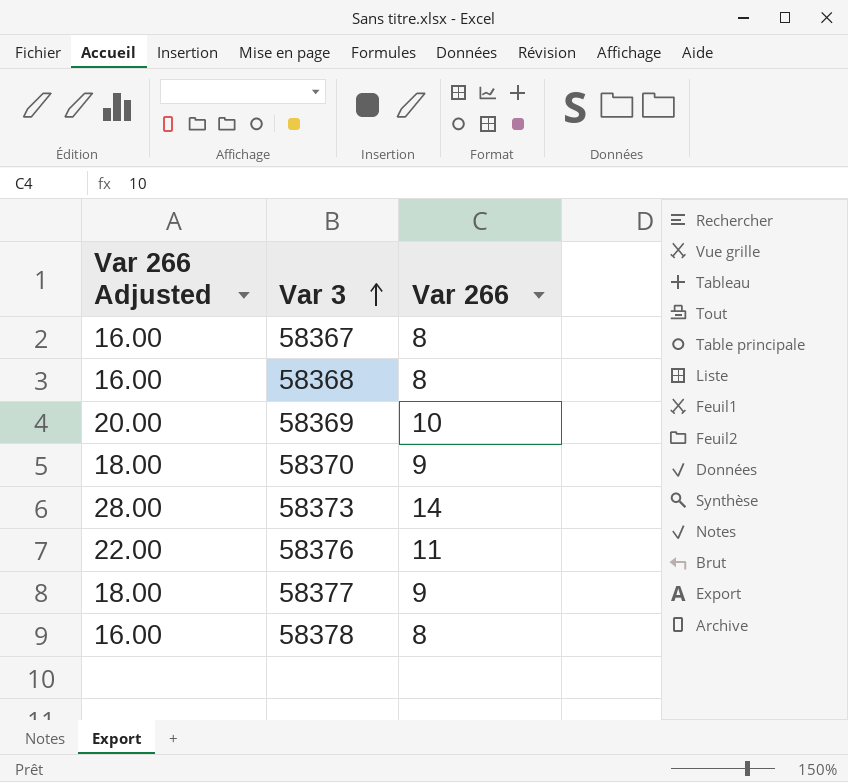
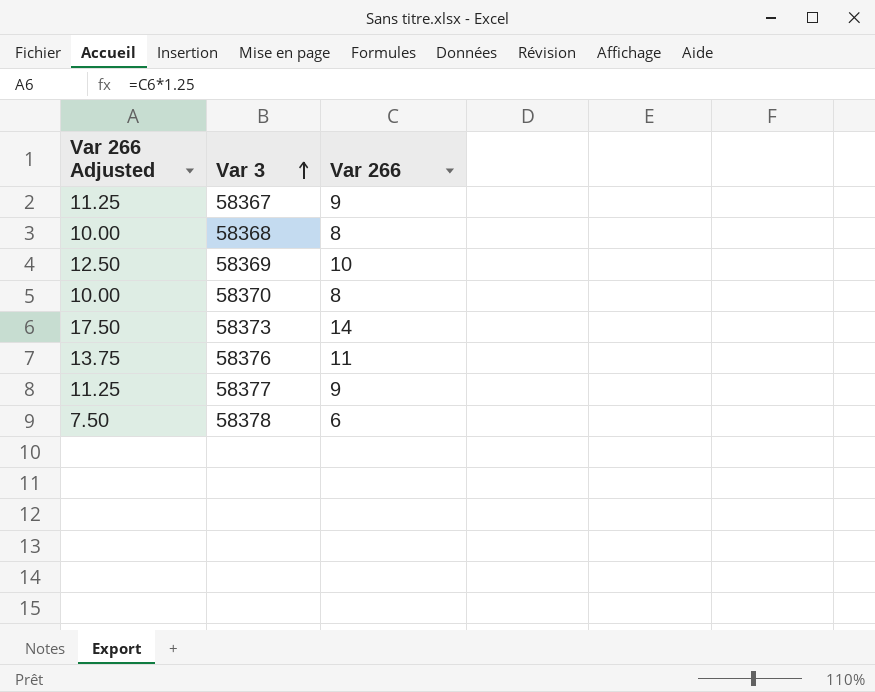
column Var 266 Adjusted | formula: [Var 266] * 2 -> [Var 266] * 1.25
58367 | Var 266: 8 -> 9
58370 | Var 266: 9 -> 8
58378 | Var 266: 8 -> 6

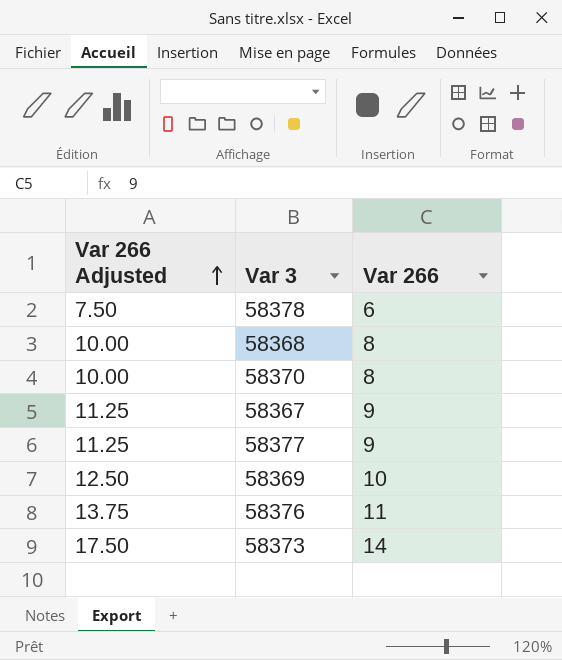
row order: Var 3 ascending -> Var 266 Adjusted ascending

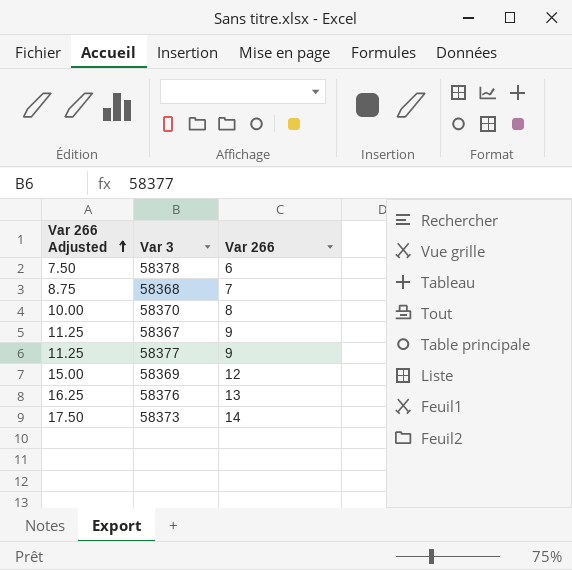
58368 | Var 266 Adjusted: 10.00 -> 8.75
58368 | Var 266: 8 -> 7
58369 | Var 266 Adjusted: 12.50 -> 15.00
58369 | Var 266: 10 -> 12
58376 | Var 266 Adjusted: 13.75 -> 16.25
58376 | Var 266: 11 -> 13

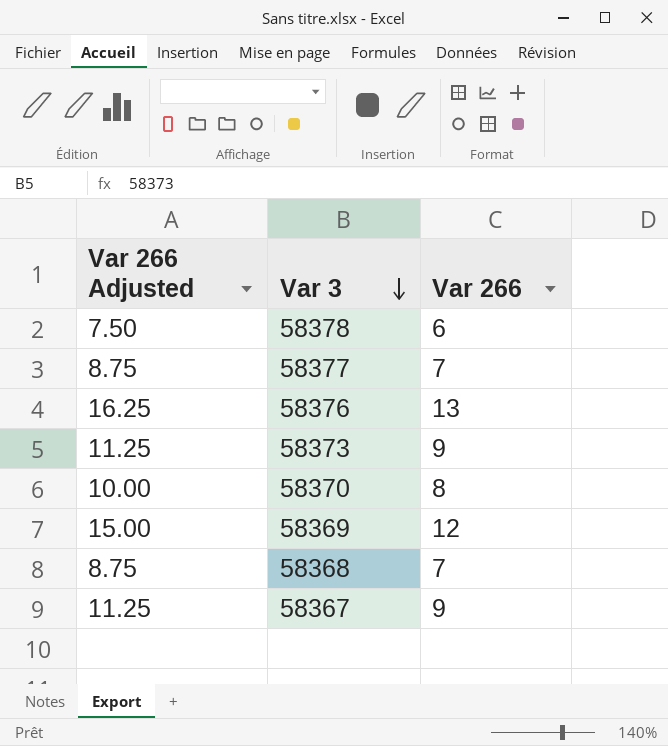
row order: Var 266 Adjusted ascending -> Var 3 descending
58377 | Var 266 Adjusted: 11.25 -> 8.75
58377 | Var 266: 9 -> 7
58373 | Var 266 Adjusted: 17.50 -> 11.25
58373 | Var 266: 14 -> 9

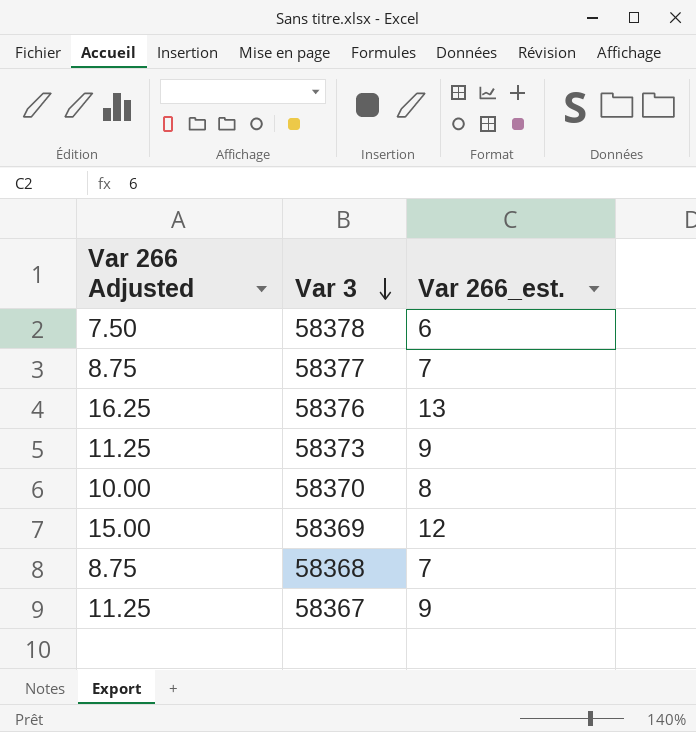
column name: Var 266 -> Var 266_est.

